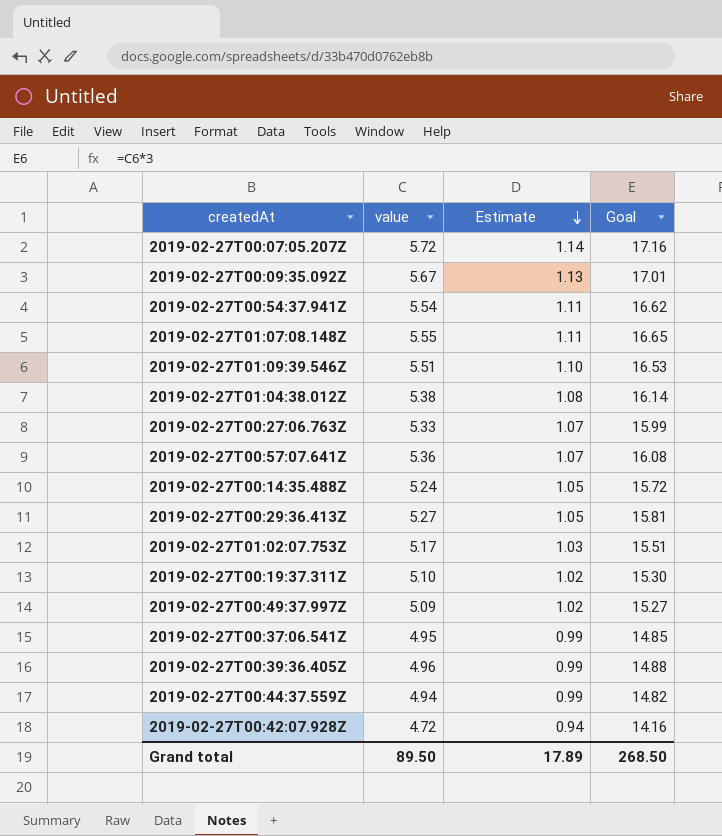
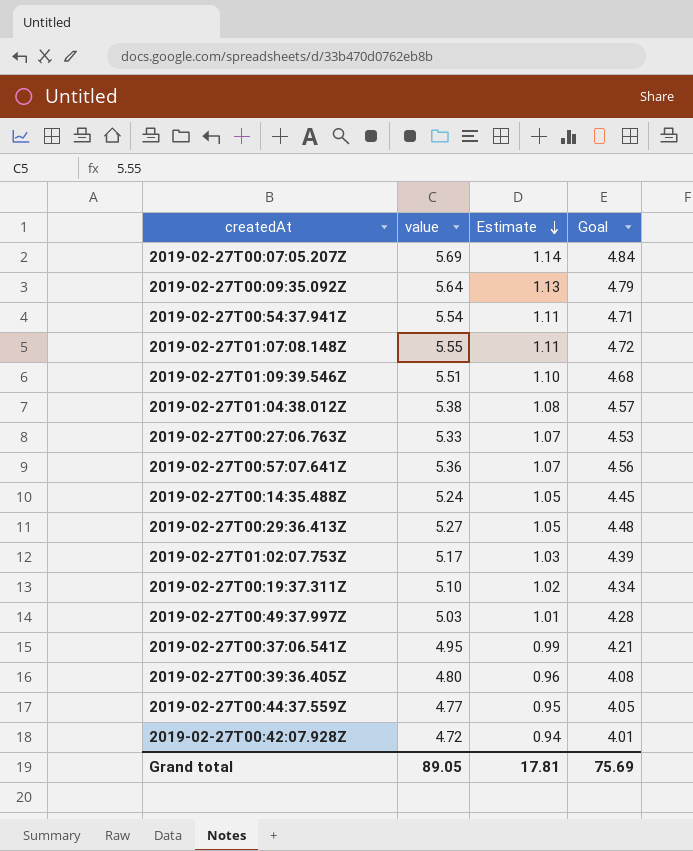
column Goal | formula: [value] * 3 -> [value] * 0.85
2019-02-27T00:07:05.207Z | value: 5.72 -> 5.69
2019-02-27T00:09:35.092Z | value: 5.67 -> 5.64
2019-02-27T00:49:37.997Z | value: 5.09 -> 5.03
2019-02-27T00:49:37.997Z | Estimate: 1.02 -> 1.01
2019-02-27T00:39:36.405Z | value: 4.96 -> 4.80
2019-02-27T00:39:36.405Z | Estimate: 0.99 -> 0.96
2019-02-27T00:44:37.559Z | value: 4.94 -> 4.77
2019-02-27T00:44:37.559Z | Estimate: 0.99 -> 0.95
Grand total | value: 89.50 -> 89.05
Grand total | Estimate: 17.89 -> 17.81
Grand total | Goal: 268.50 -> 75.69

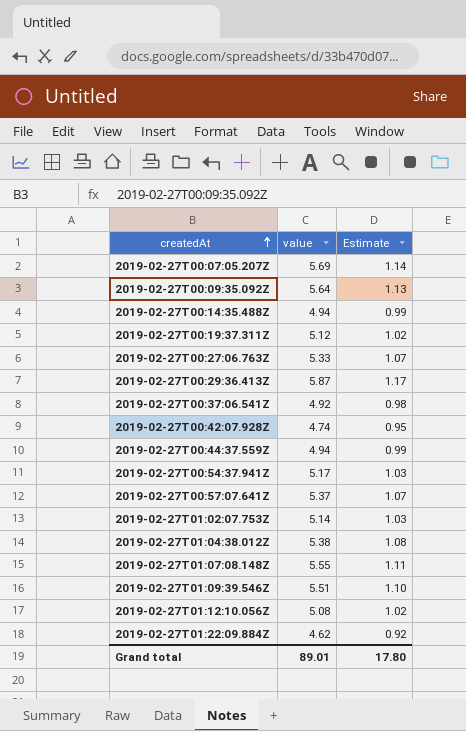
row order: Estimate descending -> createdAt ascending
column Goal | formula: [value] * 0.85 -> none
row 2019-02-27T00:49:37.997Z: 5.03 | 1.01 | 4.28 -> none
row 2019-02-27T00:39:36.405Z: 4.80 | 0.96 | 4.08 -> none
2019-02-27T00:14:35.488Z | value: 5.24 -> 4.94
2019-02-27T00:14:35.488Z | Estimate: 1.05 -> 0.99
2019-02-27T00:19:37.311Z | value: 5.10 -> 5.12
2019-02-27T00:29:36.413Z | value: 5.27 -> 5.87
2019-02-27T00:29:36.413Z | Estimate: 1.05 -> 1.17
2019-02-27T00:37:06.541Z | value: 4.95 -> 4.92
2019-02-27T00:37:06.541Z | Estimate: 0.99 -> 0.98
2019-02-27T00:42:07.928Z | value: 4.72 -> 4.74
2019-02-27T00:42:07.928Z | Estimate: 0.94 -> 0.95
2019-02-27T00:44:37.559Z | value: 4.77 -> 4.94
2019-02-27T00:44:37.559Z | Estimate: 0.95 -> 0.99
2019-02-27T00:54:37.941Z | value: 5.54 -> 5.17
2019-02-27T00:54:37.941Z | Estimate: 1.11 -> 1.03
2019-02-27T00:57:07.641Z | value: 5.36 -> 5.37
2019-02-27T01:02:07.753Z | value: 5.17 -> 5.14
row 2019-02-27T01:12:10.056Z: none -> 5.08 | 1.02
row 2019-02-27T01:22:09.884Z: none -> 4.62 | 0.92
Grand total | value: 89.05 -> 89.01
Grand total | Estimate: 17.81 -> 17.80

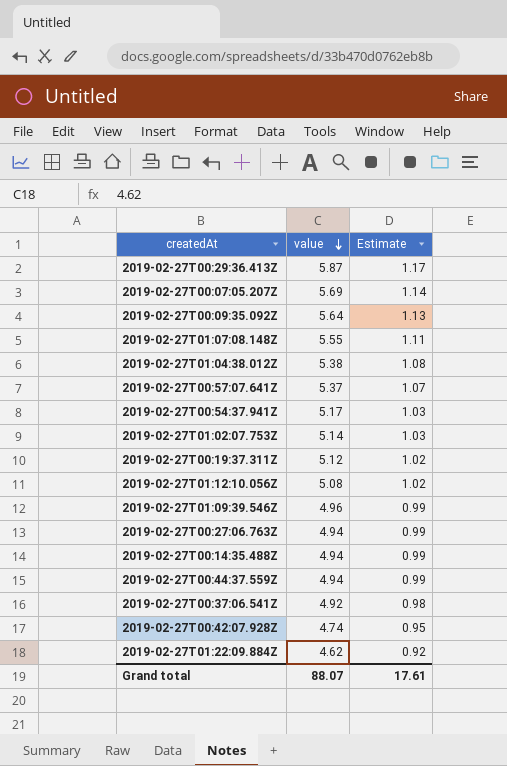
row order: createdAt ascending -> value descending
2019-02-27T01:09:39.546Z | value: 5.51 -> 4.96
2019-02-27T01:09:39.546Z | Estimate: 1.10 -> 0.99
2019-02-27T00:27:06.763Z | value: 5.33 -> 4.94
2019-02-27T00:27:06.763Z | Estimate: 1.07 -> 0.99
Grand total | value: 89.01 -> 88.07
Grand total | Estimate: 17.80 -> 17.61

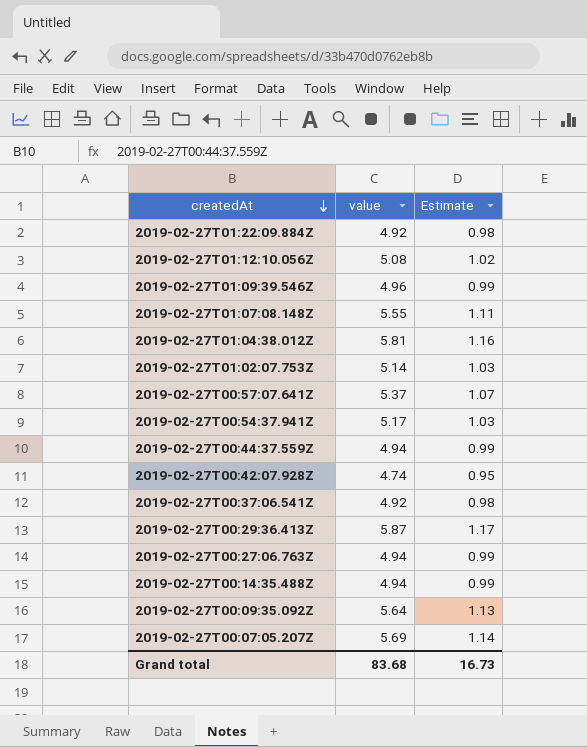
row order: value descending -> createdAt descending
row 2019-02-27T00:19:37.311Z: 5.12 | 1.02 -> none
2019-02-27T01:22:09.884Z | value: 4.62 -> 4.92
2019-02-27T01:22:09.884Z | Estimate: 0.92 -> 0.98
2019-02-27T01:04:38.012Z | value: 5.38 -> 5.81
2019-02-27T01:04:38.012Z | Estimate: 1.08 -> 1.16
Grand total | value: 88.07 -> 83.68
Grand total | Estimate: 17.61 -> 16.73

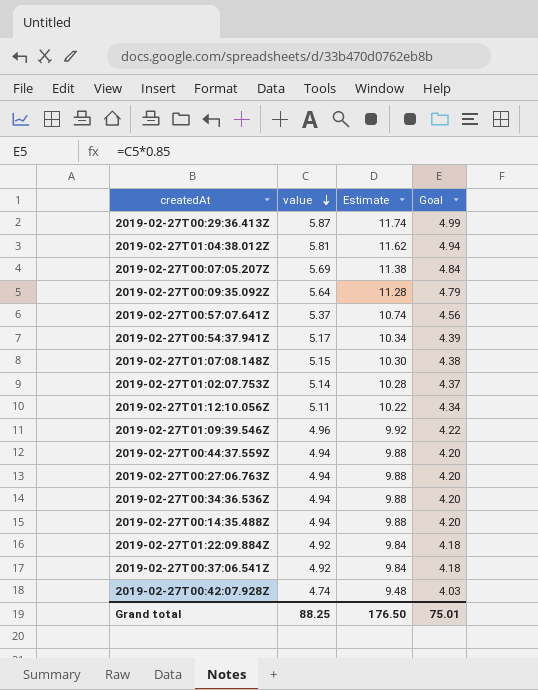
row order: createdAt descending -> value descending
column Estimate | formula: [value] * 0.2 -> [value] * 2
column Goal | formula: none -> [value] * 0.85
2019-02-27T01:07:08.148Z | value: 5.55 -> 5.15
2019-02-27T01:12:10.056Z | value: 5.08 -> 5.11
row 2019-02-27T00:34:36.536Z: none -> 4.94 | 9.88 | 4.20
Grand total | value: 83.68 -> 88.25
Grand total | Estimate: 16.73 -> 176.50

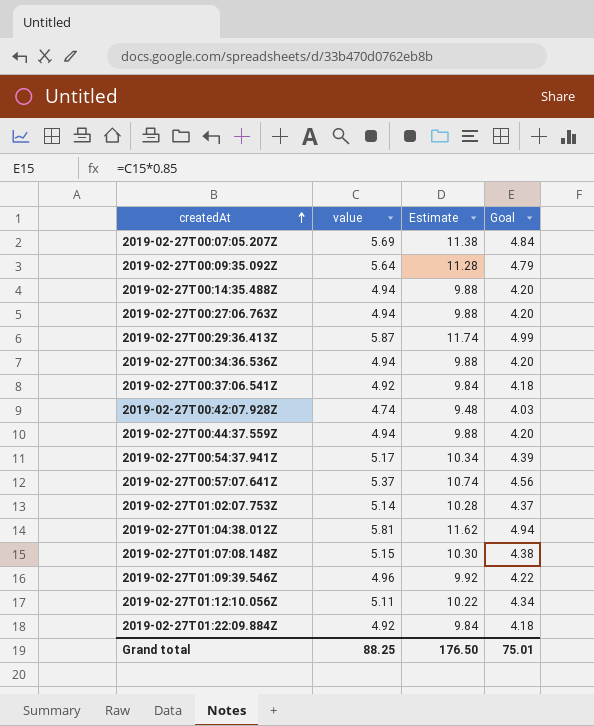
row order: value descending -> createdAt ascending

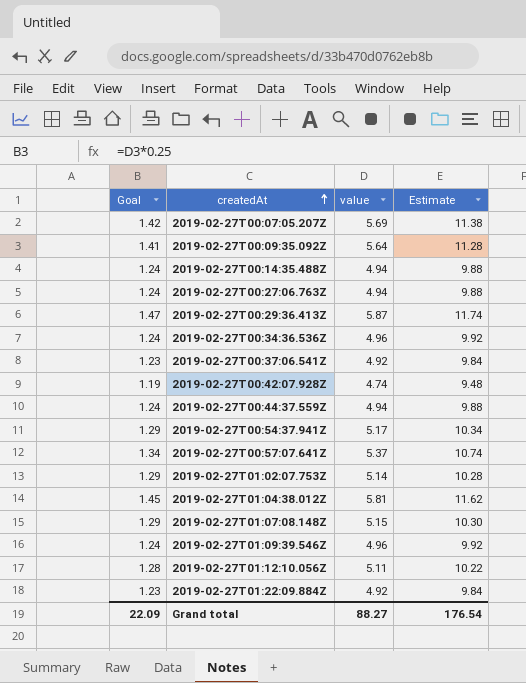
column Goal | formula: [value] * 0.85 -> [value] * 0.25
column Goal | position: 4 -> 1
2019-02-27T00:34:36.536Z | value: 4.94 -> 4.96
2019-02-27T00:34:36.536Z | Estimate: 9.88 -> 9.92
Grand total | Goal: 75.01 -> 22.09
Grand total | value: 88.25 -> 88.27
Grand total | Estimate: 176.50 -> 176.54

